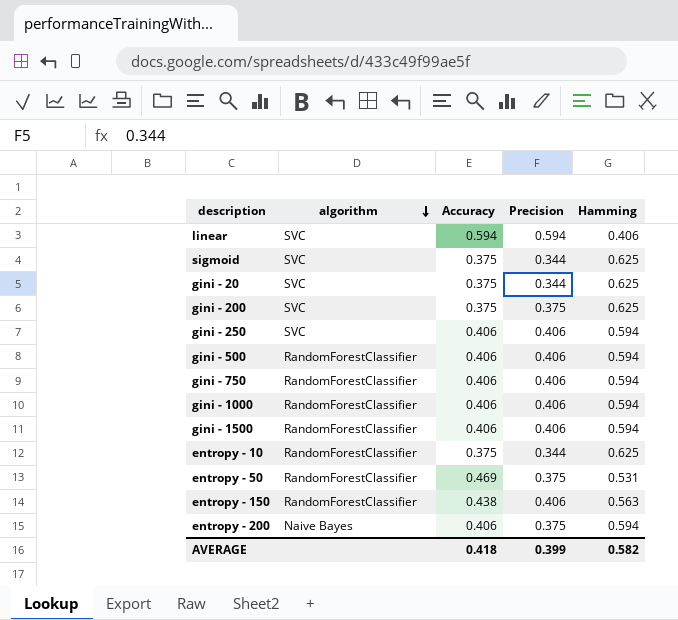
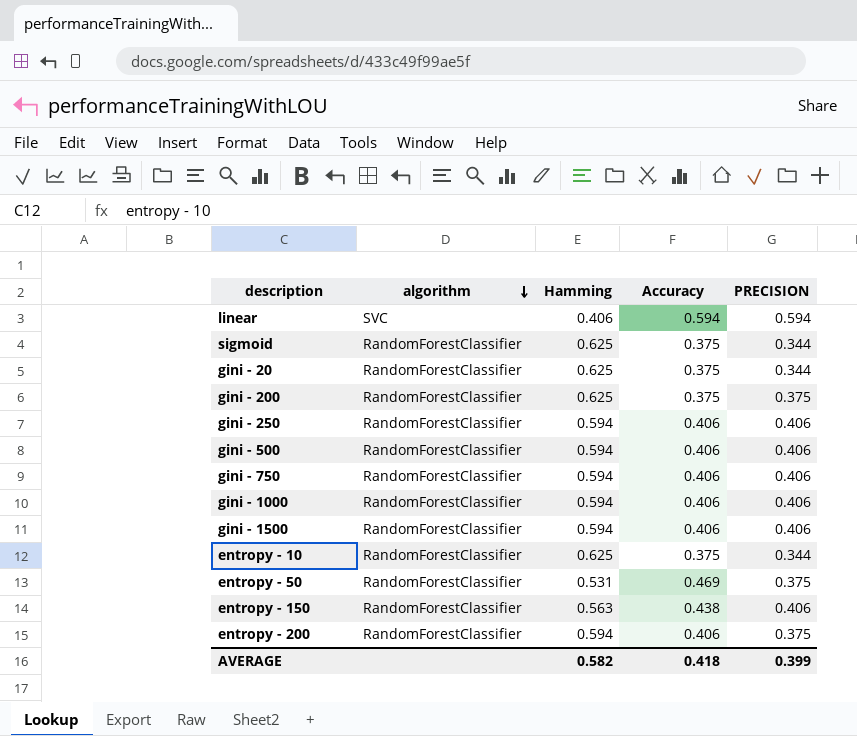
column Hamming | position: 5 -> 3
column name: Precision -> PRECISION
sigmoid | algorithm: SVC -> RandomForestClassifier
gini - 20 | algorithm: SVC -> RandomForestClassifier
gini - 200 | algorithm: SVC -> RandomForestClassifier
gini - 250 | algorithm: SVC -> RandomForestClassifier
entropy - 200 | algorithm: Naive Bayes -> RandomForestClassifier

